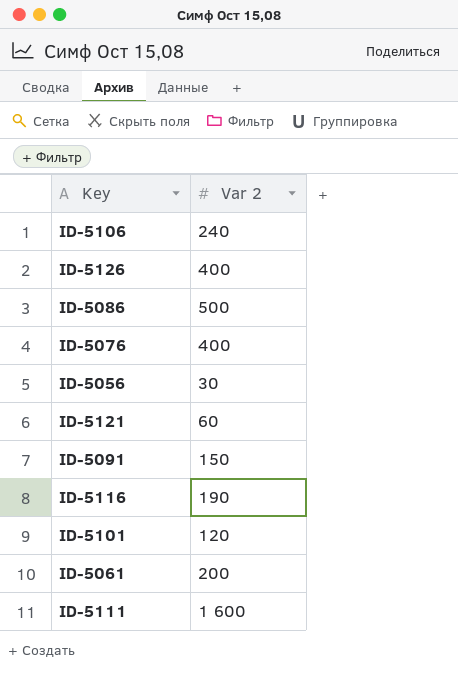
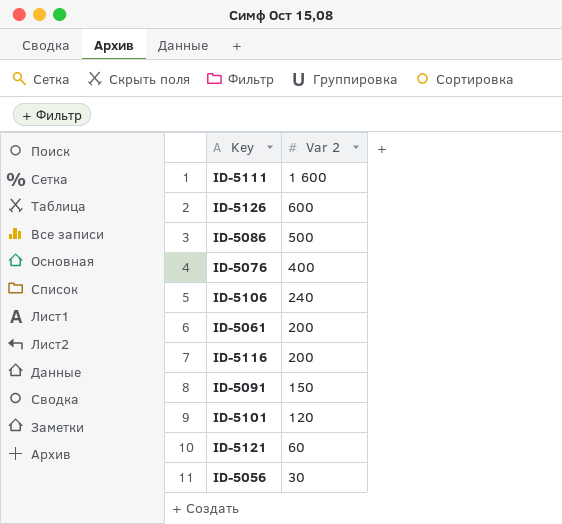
row order: none -> Var 2 descending
ID-5126 | Var 2: 400 -> 600
ID-5116 | Var 2: 190 -> 200

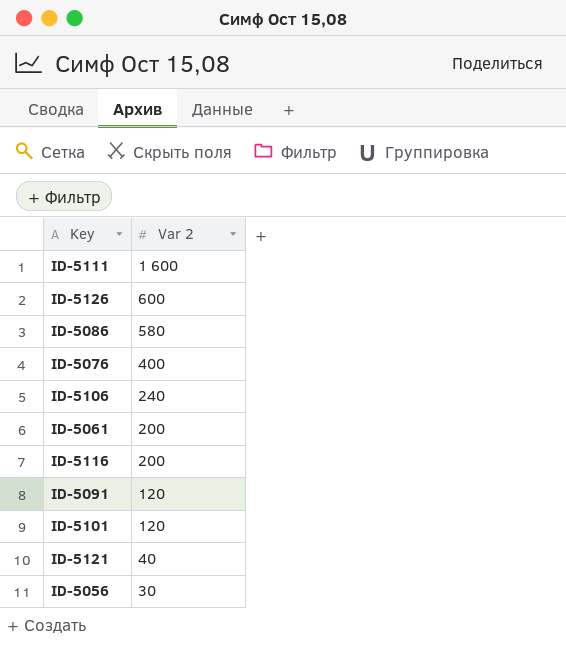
ID-5086 | Var 2: 500 -> 580
ID-5091 | Var 2: 150 -> 120
ID-5121 | Var 2: 60 -> 40

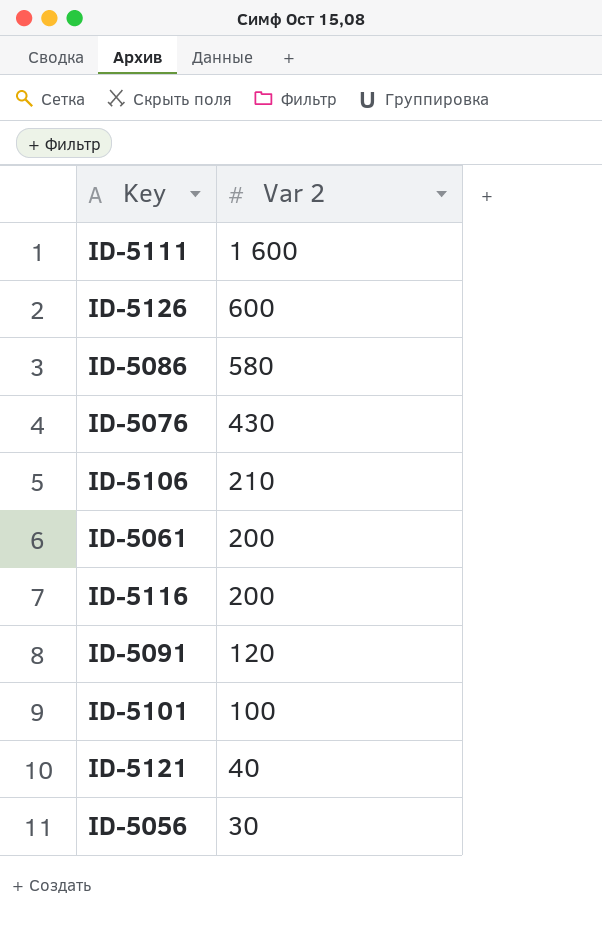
ID-5076 | Var 2: 400 -> 430
ID-5106 | Var 2: 240 -> 210
ID-5101 | Var 2: 120 -> 100

